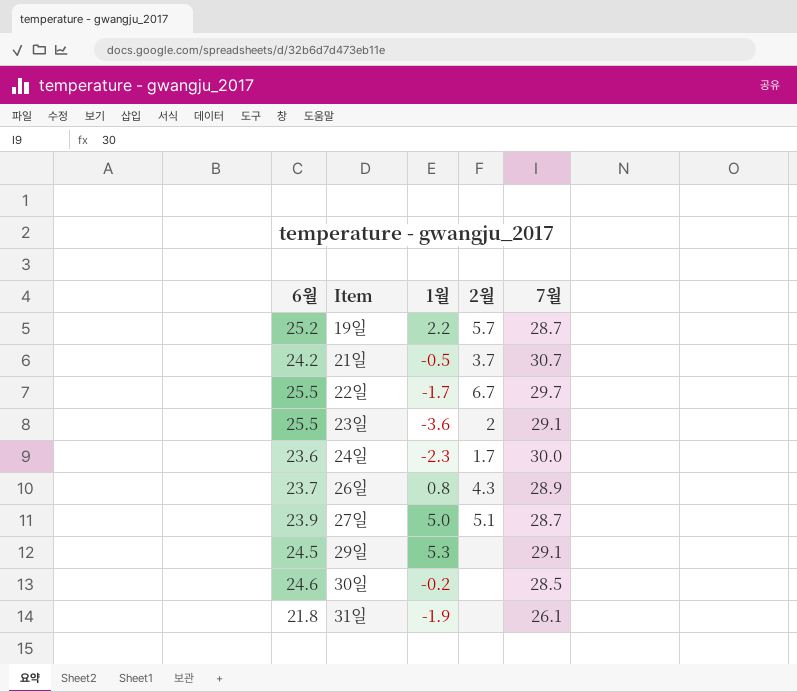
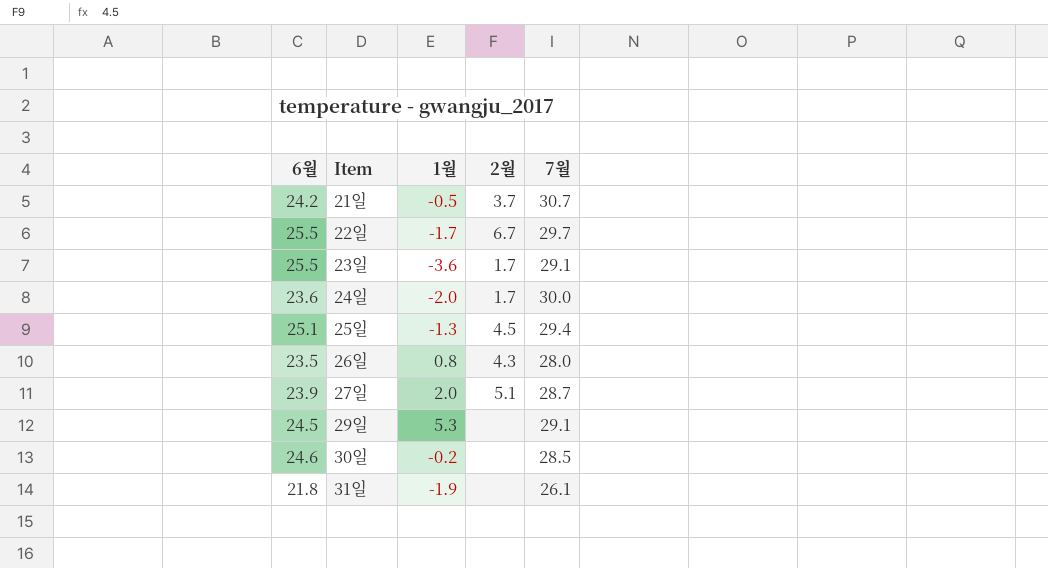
row 19일: 25.2 | 2.2 | 5.7 | 28.7 -> none
23일 | 2월: 2 -> 1.7
24일 | 1월: -2.3 -> -2.0
row 25일: none -> 25.1 | -1.3 | 4.5 | 29.4
26일 | 6월: 23.7 -> 23.5
26일 | 7월: 28.9 -> 28.0
27일 | 1월: 5.0 -> 2.0

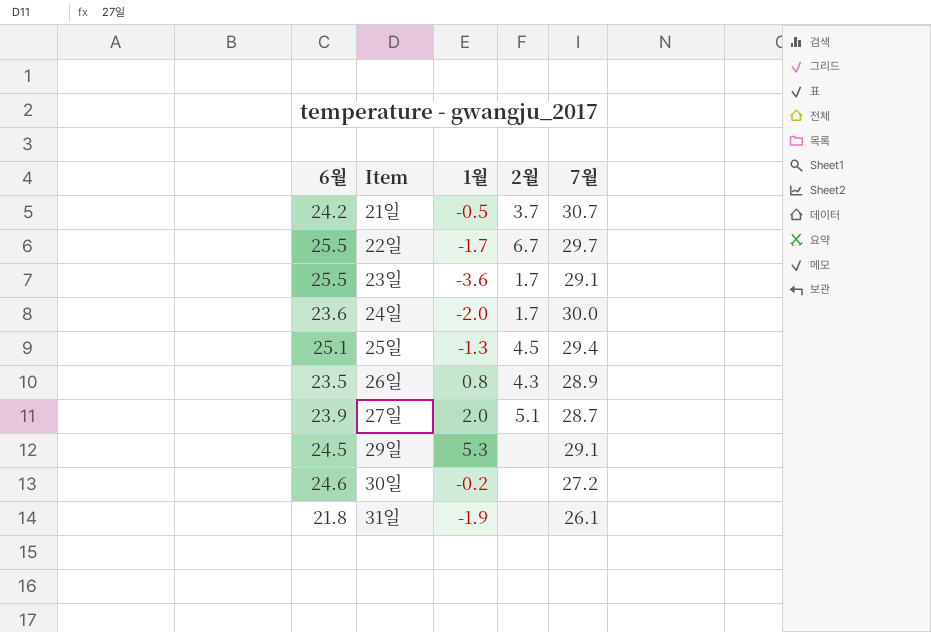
26일 | 7월: 28.0 -> 28.9
30일 | 7월: 28.5 -> 27.2

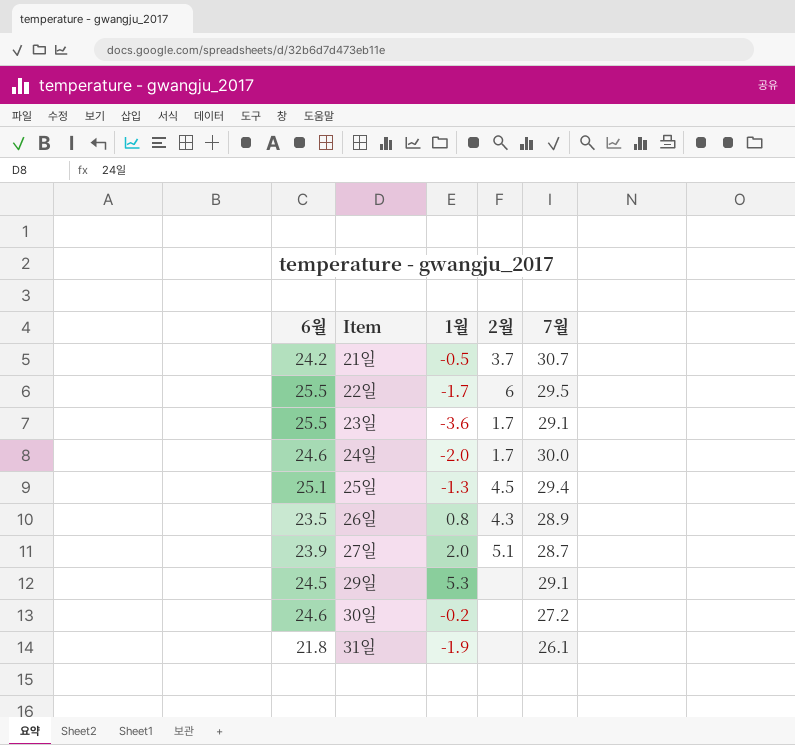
22일 | 2월: 6.7 -> 6
22일 | 7월: 29.7 -> 29.5
24일 | 6월: 23.6 -> 24.6

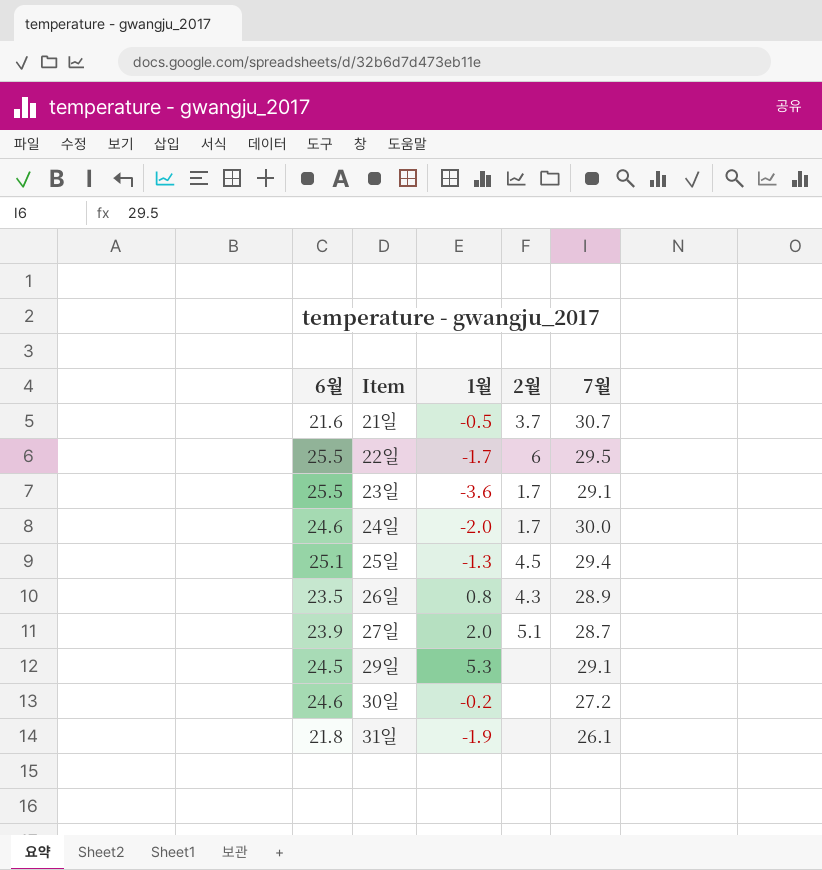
21일 | 6월: 24.2 -> 21.6

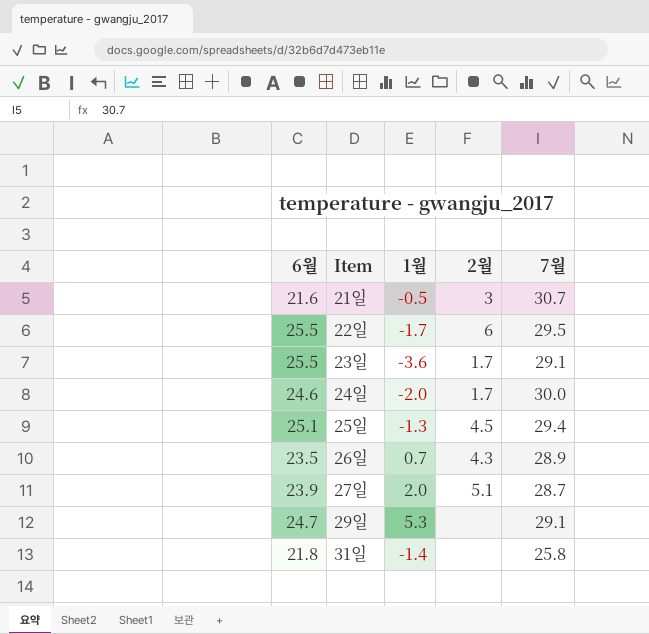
row 30일: 24.6 | -0.2 | none | 27.2 -> none
21일 | 2월: 3.7 -> 3
26일 | 1월: 0.8 -> 0.7
29일 | 6월: 24.5 -> 24.7
31일 | 1월: -1.9 -> -1.4
31일 | 7월: 26.1 -> 25.8

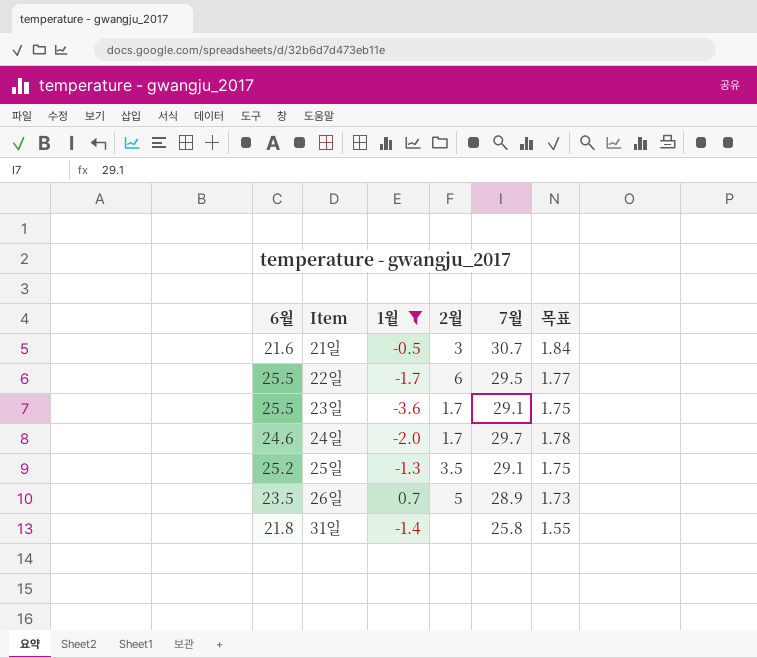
filter: none -> 1월 <= 0.7
column 목표 | formula: none -> [7월] * 0.06
24일 | 7월: 30.0 -> 29.7
25일 | 6월: 25.1 -> 25.2
25일 | 2월: 4.5 -> 3.5
25일 | 7월: 29.4 -> 29.1
26일 | 2월: 4.3 -> 5

